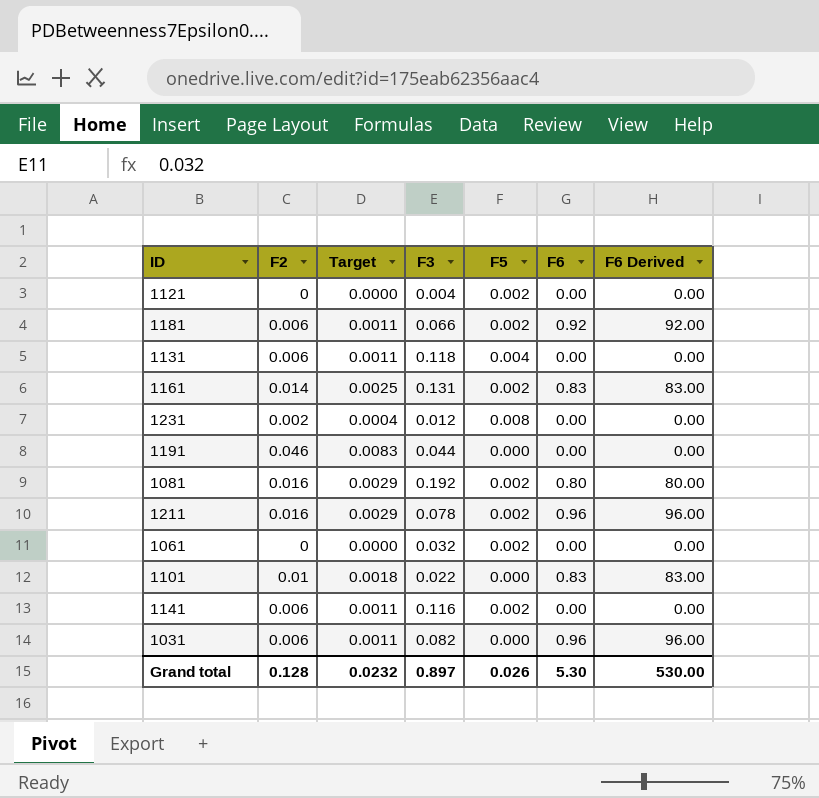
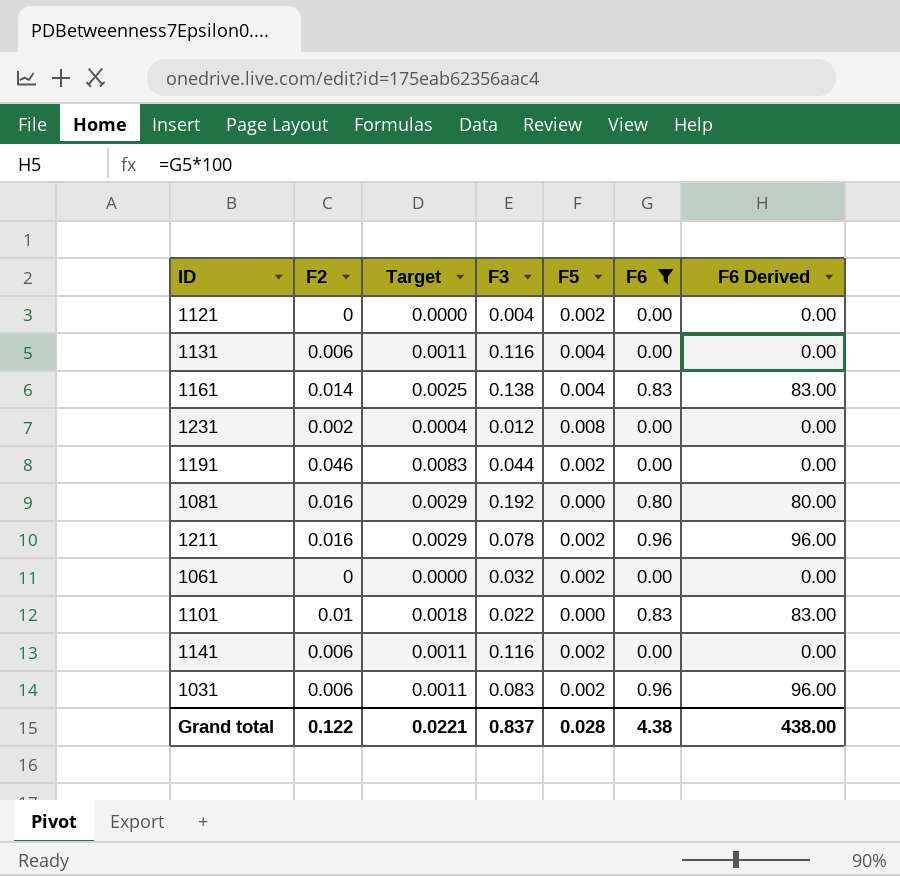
filter: none -> F6 != 0.92
1131 | F3: 0.118 -> 0.116
1161 | F3: 0.131 -> 0.138
1161 | F5: 0.002 -> 0.004
1191 | F5: 0.000 -> 0.002
1081 | F5: 0.002 -> 0.000
1031 | F3: 0.082 -> 0.083
1031 | F5: 0.000 -> 0.002
Grand total | F2: 0.128 -> 0.122
Grand total | Target: 0.0232 -> 0.0221
Grand total | F3: 0.897 -> 0.837
Grand total | F5: 0.026 -> 0.028
Grand total | F6: 5.30 -> 4.38
Grand total | F6 Derived: 530.00 -> 438.00

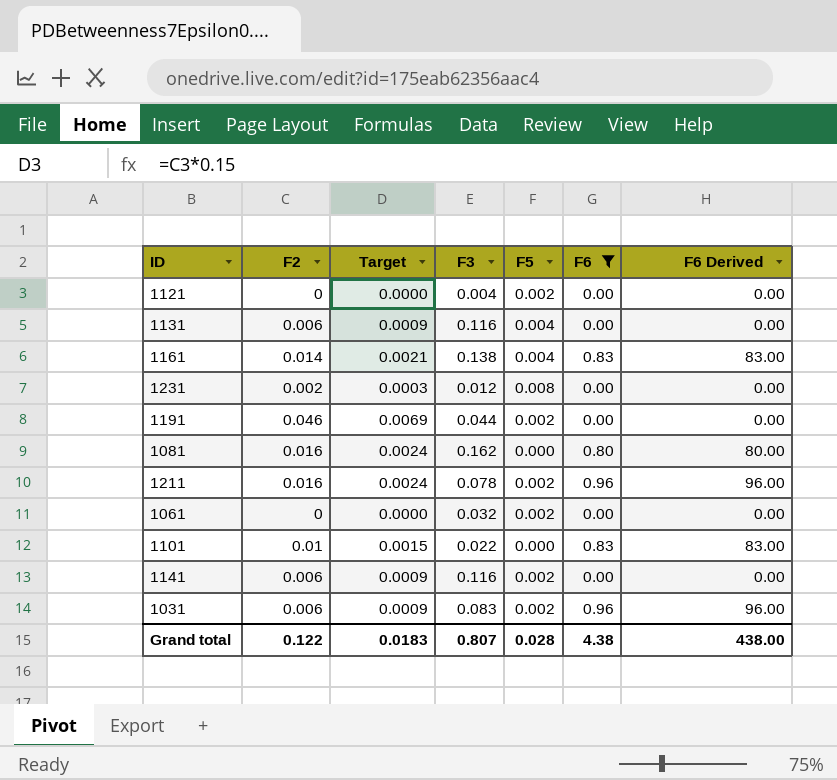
column Target | formula: [F2] * 0.18 -> [F2] * 0.15
1081 | F3: 0.192 -> 0.162
Grand total | Target: 0.0221 -> 0.0183
Grand total | F3: 0.837 -> 0.807

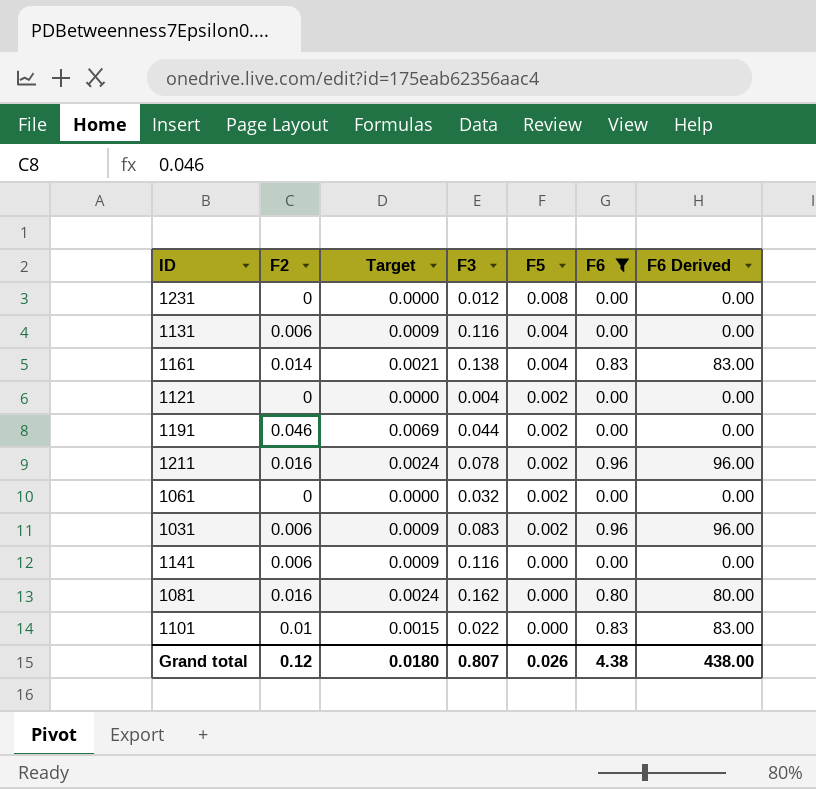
row order: none -> F5 descending
1231 | F2: 0.002 -> 0
1231 | Target: 0.0003 -> 0.0000
1141 | F5: 0.002 -> 0.000
Grand total | F2: 0.122 -> 0.12
Grand total | Target: 0.0183 -> 0.0180
Grand total | F5: 0.028 -> 0.026

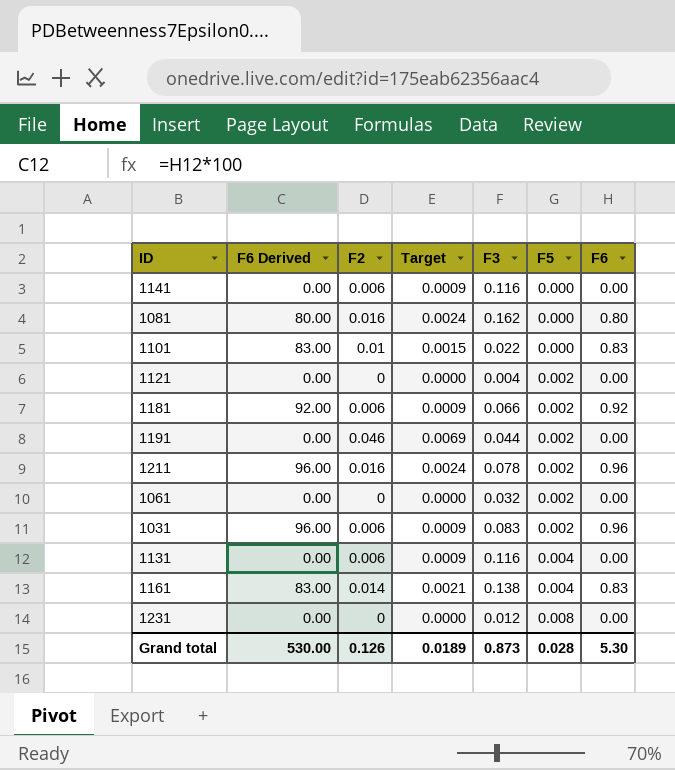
filter: F6 != 0.92 -> none
row order: F5 descending -> F5 ascending
column F6 Derived | position: 7 -> 2
Grand total | F6 Derived: 438.00 -> 530.00
Grand total | F2: 0.12 -> 0.126
Grand total | Target: 0.0180 -> 0.0189
Grand total | F3: 0.807 -> 0.873
Grand total | F5: 0.026 -> 0.028
Grand total | F6: 4.38 -> 5.30

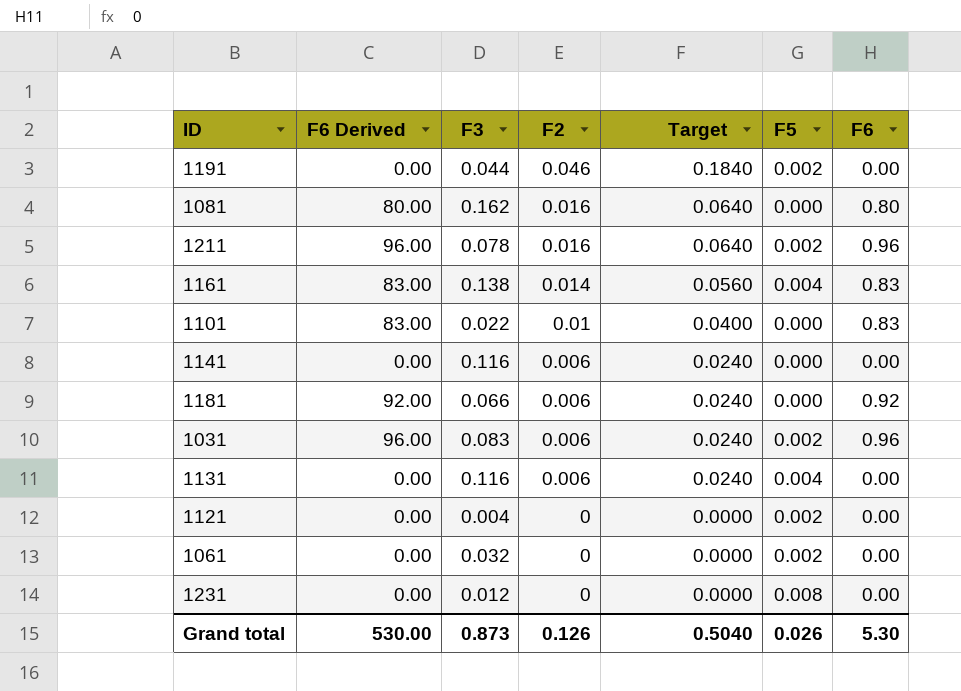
row order: F5 ascending -> F2 descending
column F3 | position: 5 -> 3
column Target | formula: [F2] * 0.15 -> [F2] * 4
1181 | F5: 0.002 -> 0.000
Grand total | Target: 0.0189 -> 0.5040
Grand total | F5: 0.028 -> 0.026

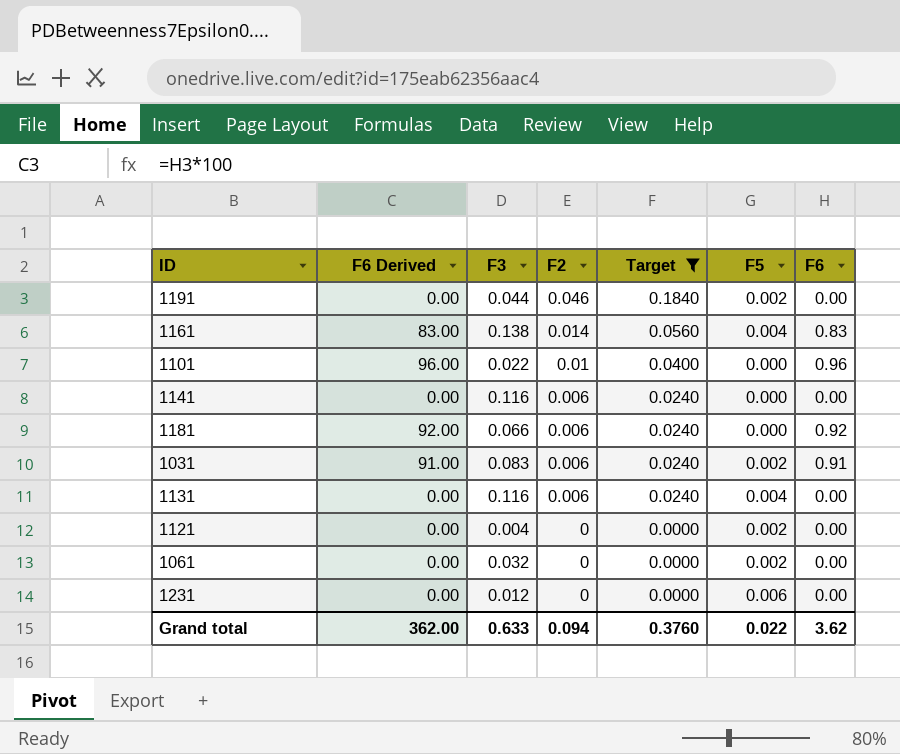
filter: none -> Target != 0.0640
1101 | F6 Derived: 83.00 -> 96.00
1101 | F6: 0.83 -> 0.96
1031 | F6 Derived: 96.00 -> 91.00
1031 | F6: 0.96 -> 0.91
1231 | F5: 0.008 -> 0.006
Grand total | F6 Derived: 530.00 -> 362.00
Grand total | F3: 0.873 -> 0.633
Grand total | F2: 0.126 -> 0.094
Grand total | Target: 0.5040 -> 0.3760
Grand total | F5: 0.026 -> 0.022
Grand total | F6: 5.30 -> 3.62

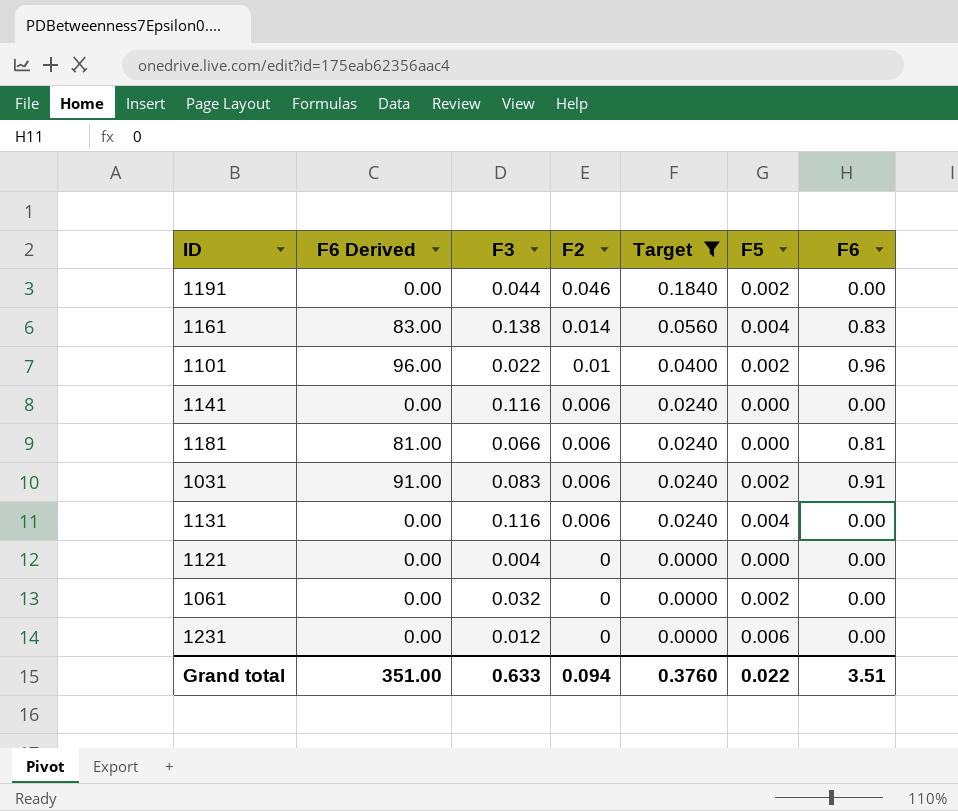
1101 | F5: 0.000 -> 0.002
1181 | F6 Derived: 92.00 -> 81.00
1181 | F6: 0.92 -> 0.81
1121 | F5: 0.002 -> 0.000
Grand total | F6 Derived: 362.00 -> 351.00
Grand total | F6: 3.62 -> 3.51

